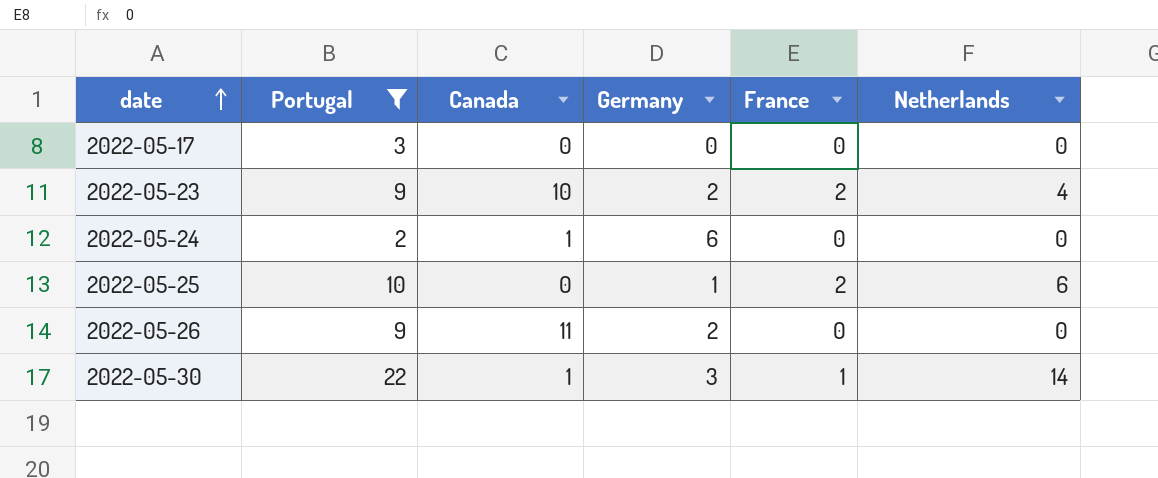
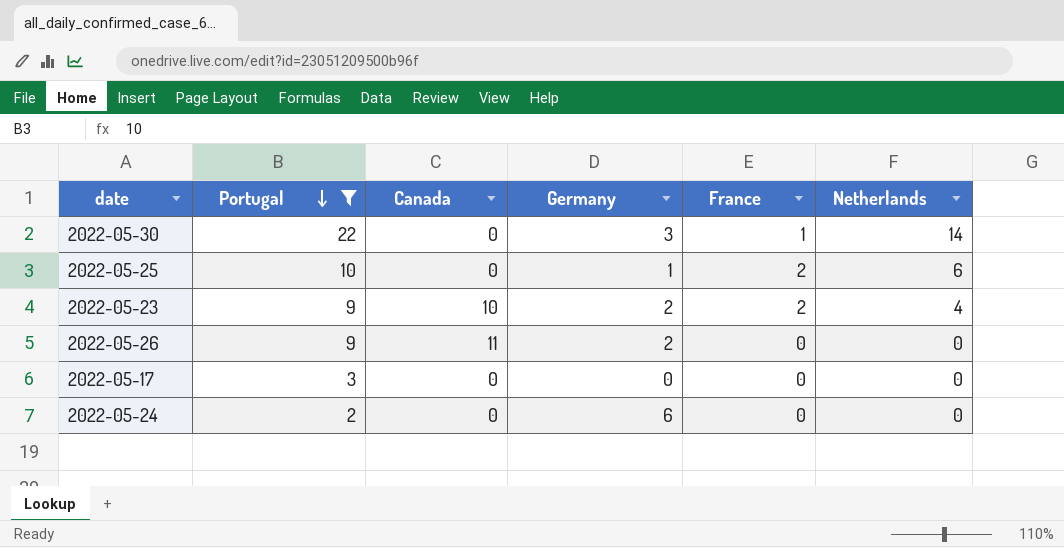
row order: date ascending -> Portugal descending
2022-05-30 | Canada: 1 -> 0
2022-05-24 | Canada: 1 -> 0

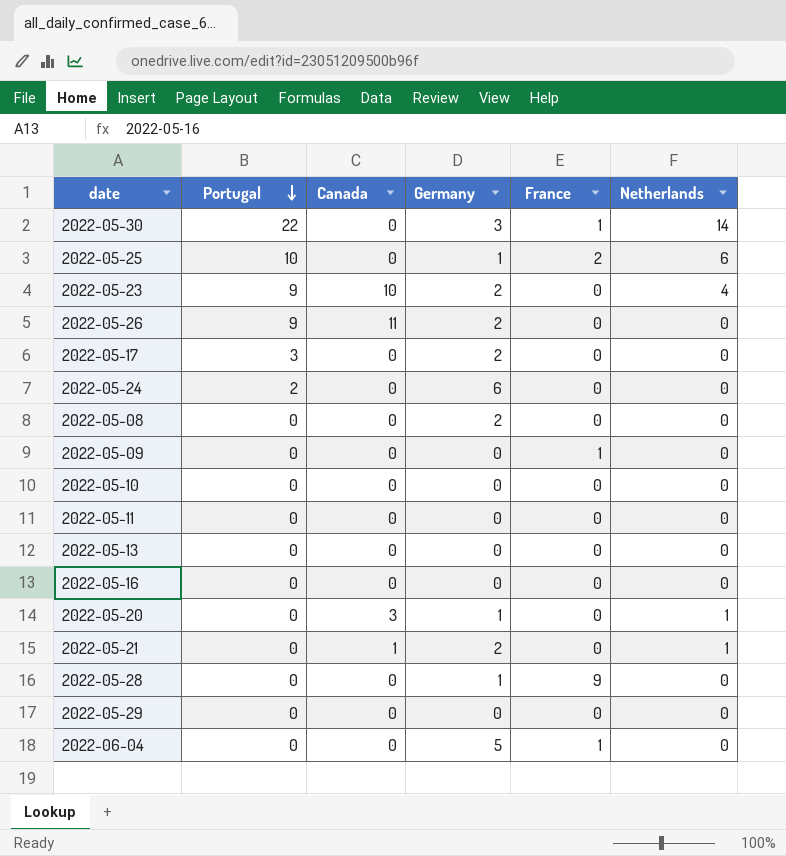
filter: Portugal != 0 -> none
2022-05-23 | France: 2 -> 0
2022-05-17 | Germany: 0 -> 2

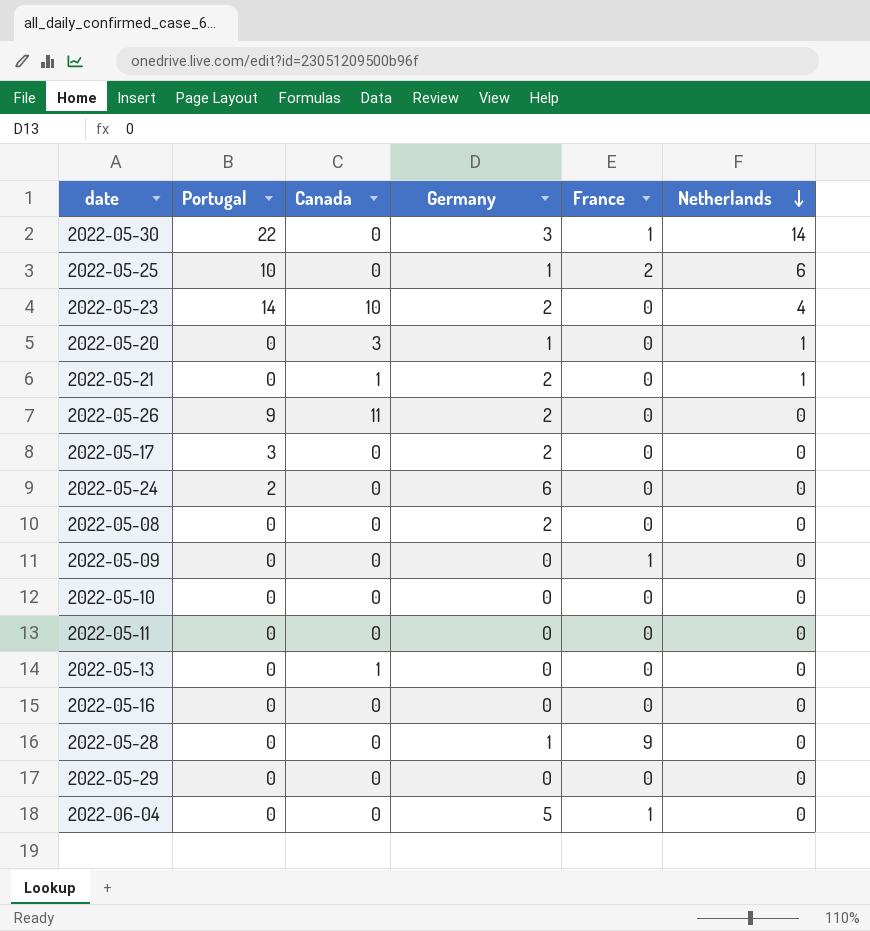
row order: Portugal descending -> Netherlands descending
2022-05-23 | Portugal: 9 -> 14
2022-05-13 | Canada: 0 -> 1

